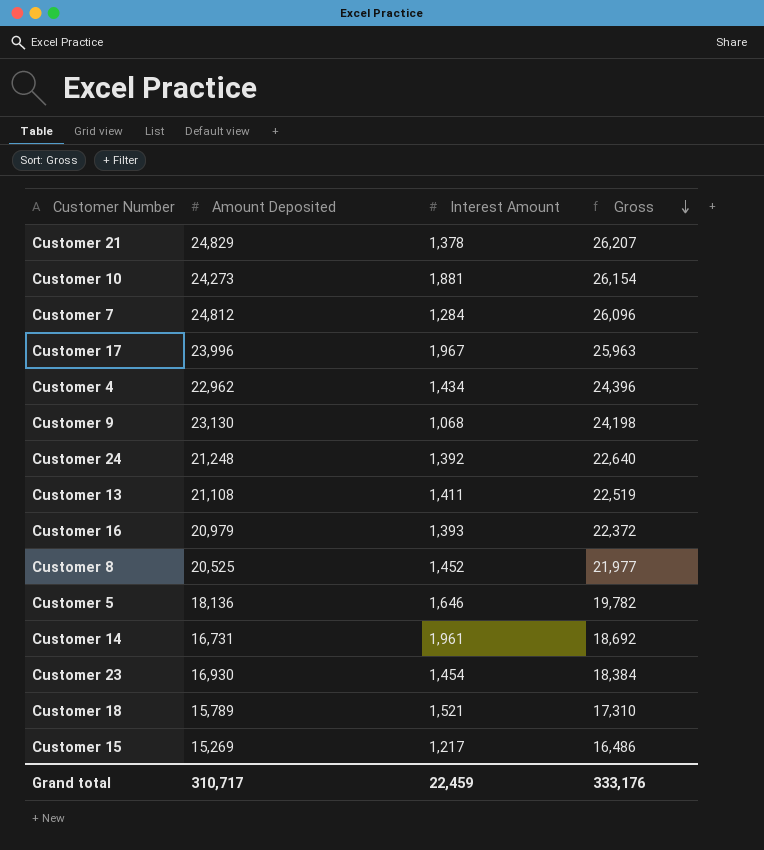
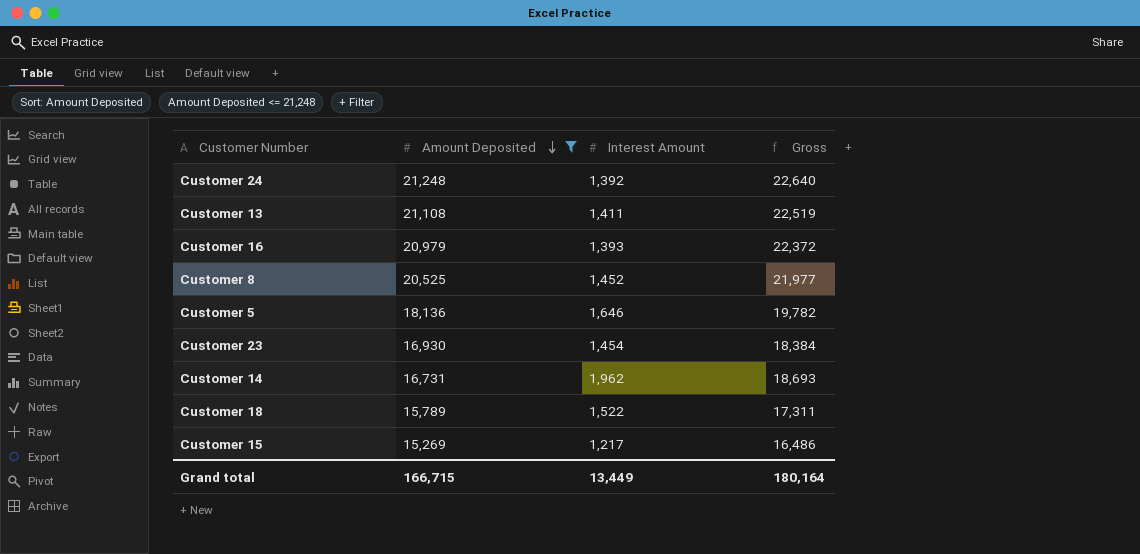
filter: none -> Amount Deposited <= 21,248
row order: Gross descending -> Amount Deposited descending
Customer 14 | Interest Amount: 1,961 -> 1,962
Customer 14 | Gross: 18,692 -> 18,693
Customer 18 | Interest Amount: 1,521 -> 1,522
Customer 18 | Gross: 17,310 -> 17,311
Grand total | Amount Deposited: 310,717 -> 166,715
Grand total | Interest Amount: 22,459 -> 13,449
Grand total | Gross: 333,176 -> 180,164

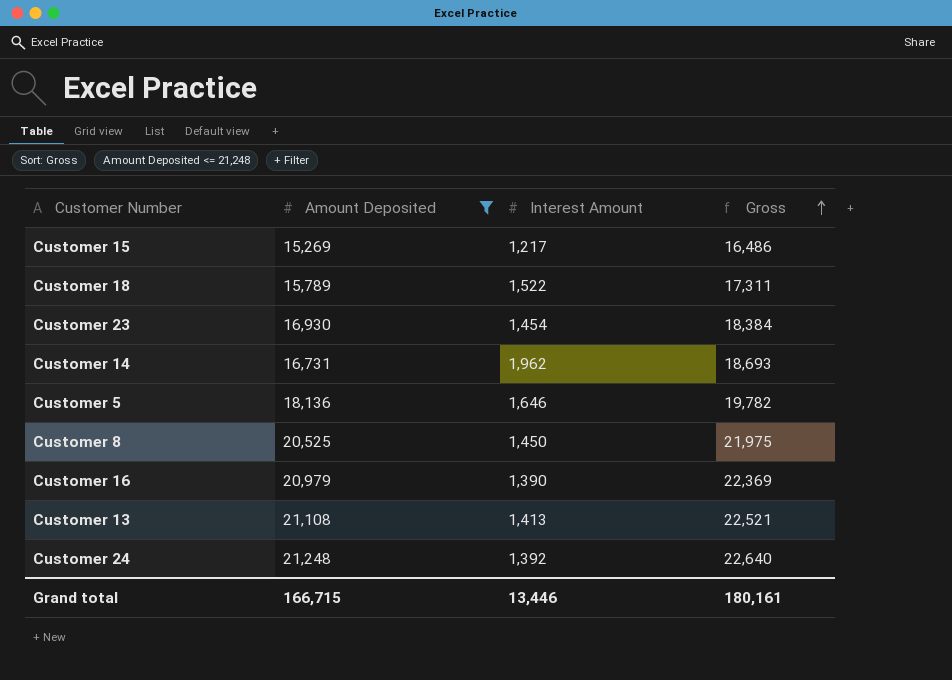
row order: Amount Deposited descending -> Gross ascending
Customer 8 | Interest Amount: 1,452 -> 1,450
Customer 8 | Gross: 21,977 -> 21,975
Customer 16 | Interest Amount: 1,393 -> 1,390
Customer 16 | Gross: 22,372 -> 22,369
Customer 13 | Interest Amount: 1,411 -> 1,413
Customer 13 | Gross: 22,519 -> 22,521
Grand total | Interest Amount: 13,449 -> 13,446
Grand total | Gross: 180,164 -> 180,161

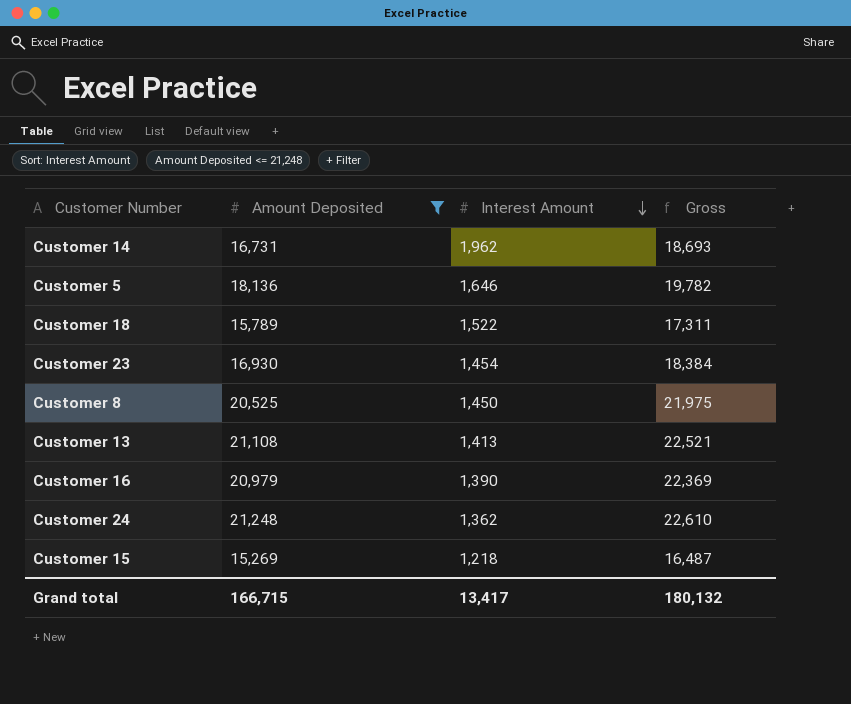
row order: Gross ascending -> Interest Amount descending
Customer 24 | Interest Amount: 1,392 -> 1,362
Customer 24 | Gross: 22,640 -> 22,610
Customer 15 | Interest Amount: 1,217 -> 1,218
Customer 15 | Gross: 16,486 -> 16,487
Grand total | Interest Amount: 13,446 -> 13,417
Grand total | Gross: 180,161 -> 180,132

